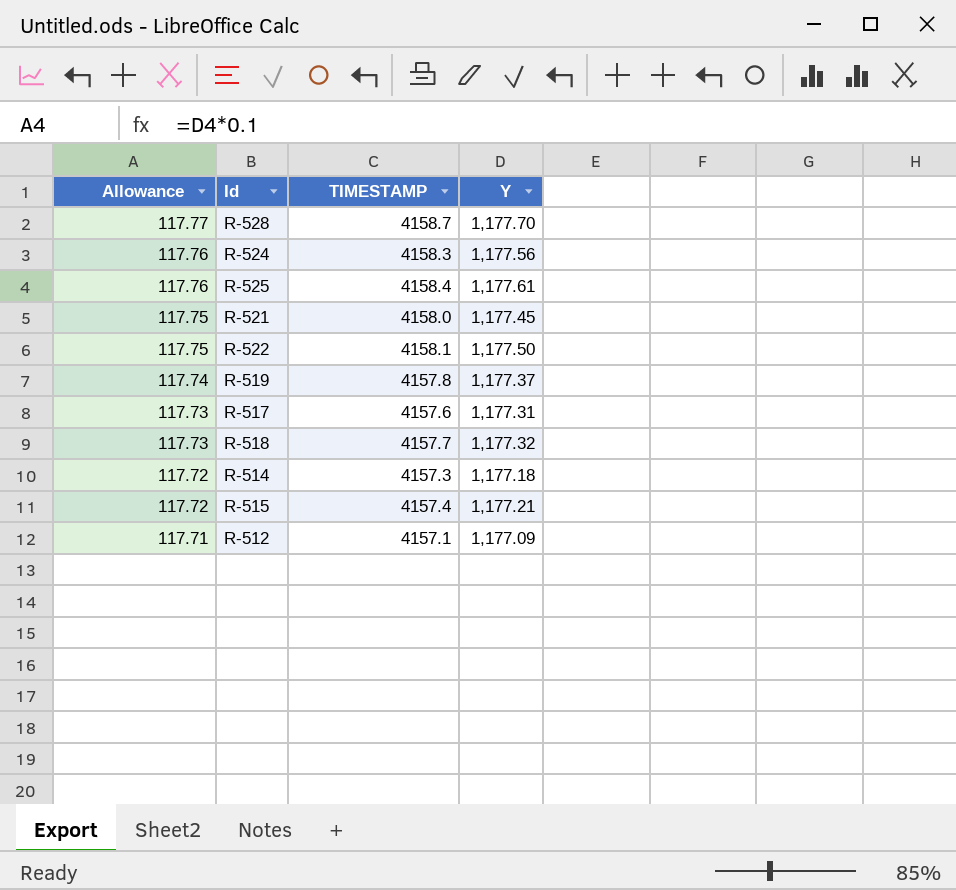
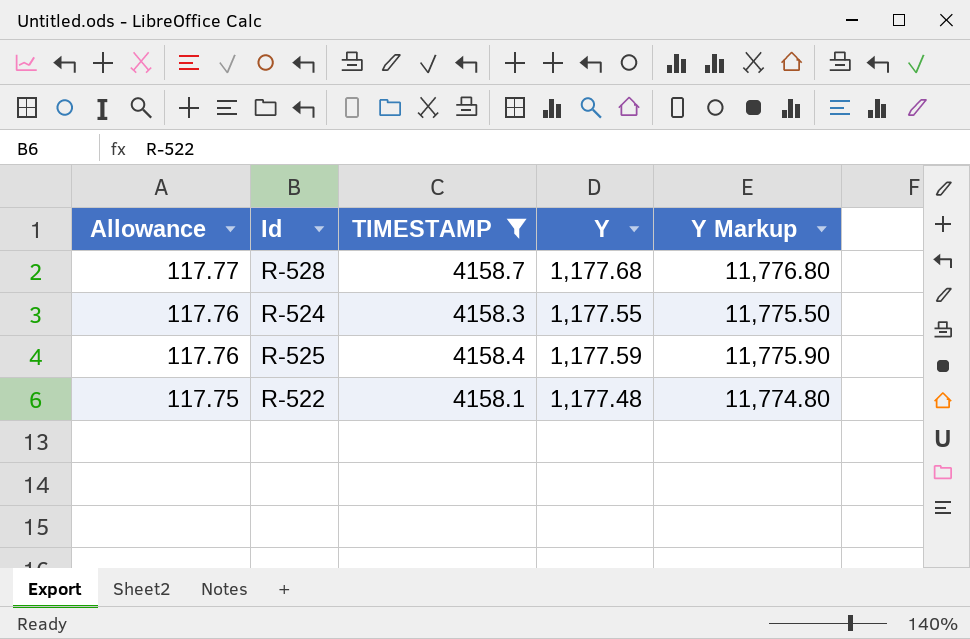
filter: none -> TIMESTAMP >= 4158.1
column Y Markup | formula: none -> [Y] * 10
R-528 | Y: 1,177.70 -> 1,177.68
R-524 | Y: 1,177.56 -> 1,177.55
R-525 | Y: 1,177.61 -> 1,177.59
R-522 | Y: 1,177.50 -> 1,177.48

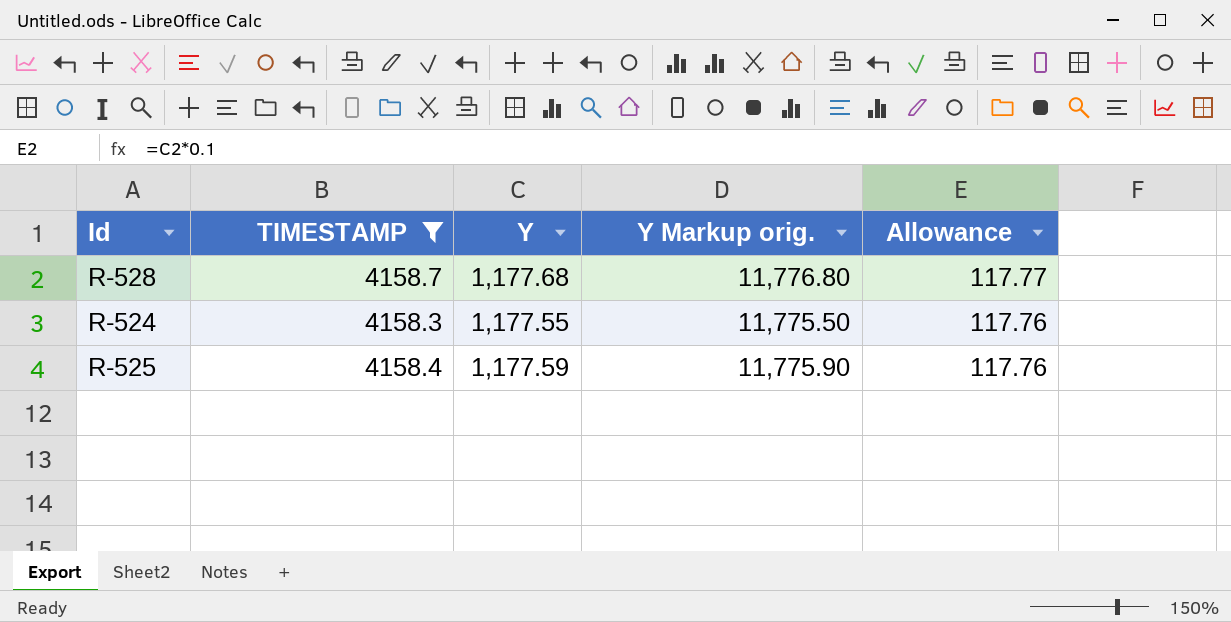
column name: Y Markup -> Y Markup orig.
column Allowance | position: 1 -> 5
row R-522: 117.75 | 4158.1 | 1,177.48 | 11,774.80 -> none

